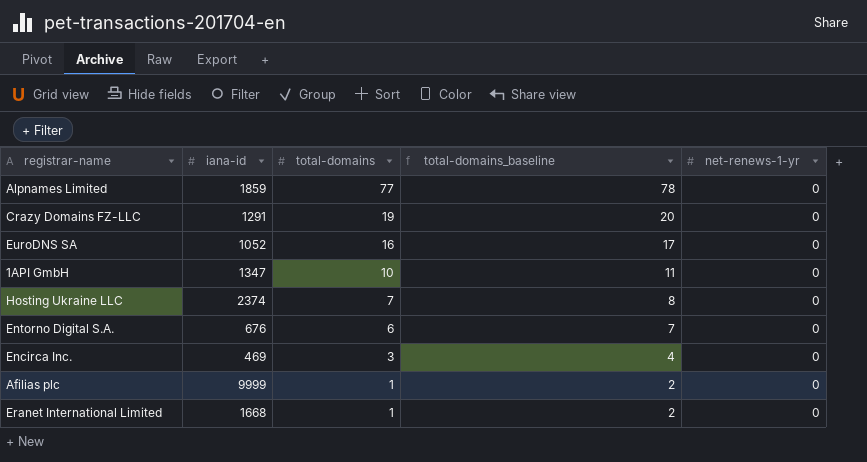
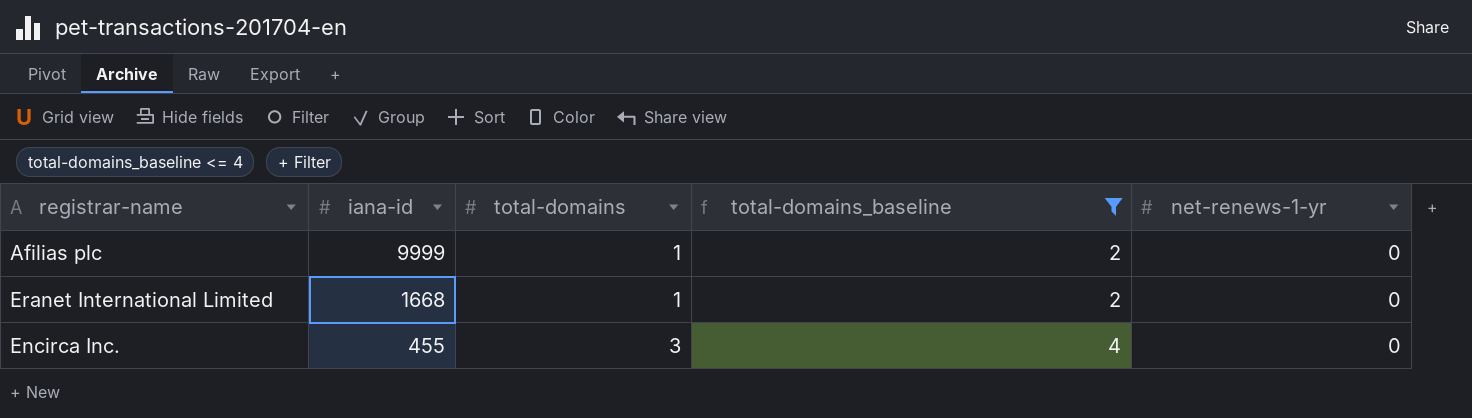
filter: none -> total-domains_baseline <= 4
row order: total-domains descending -> iana-id descending
Encirca Inc. | iana-id: 469 -> 455

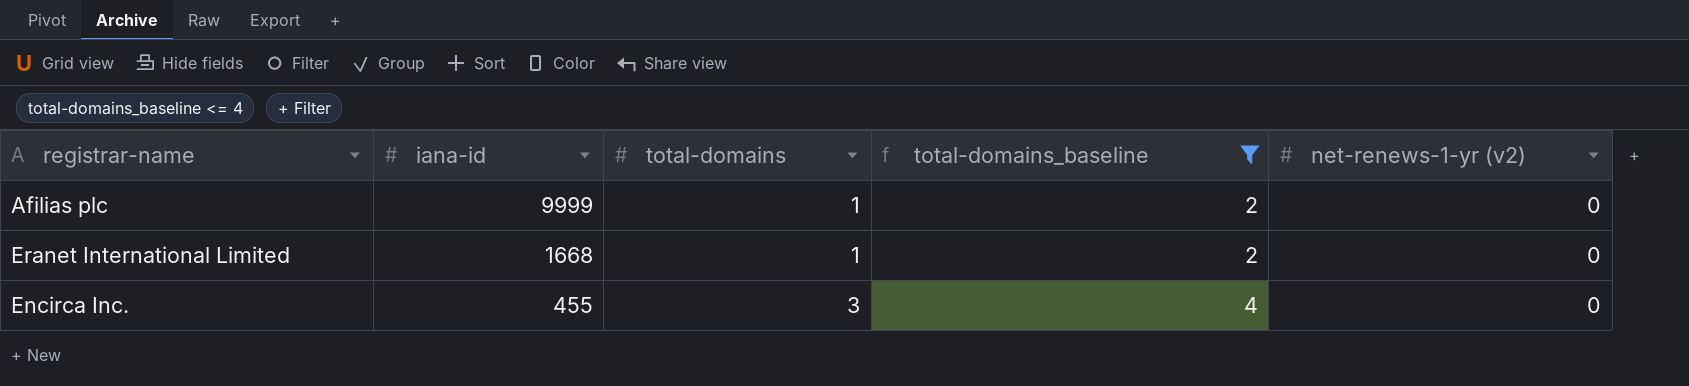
column name: net-renews-1-yr -> net-renews-1-yr (v2)

